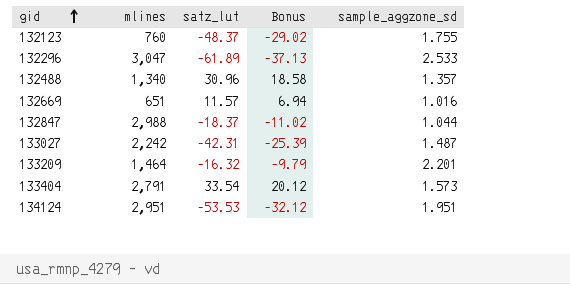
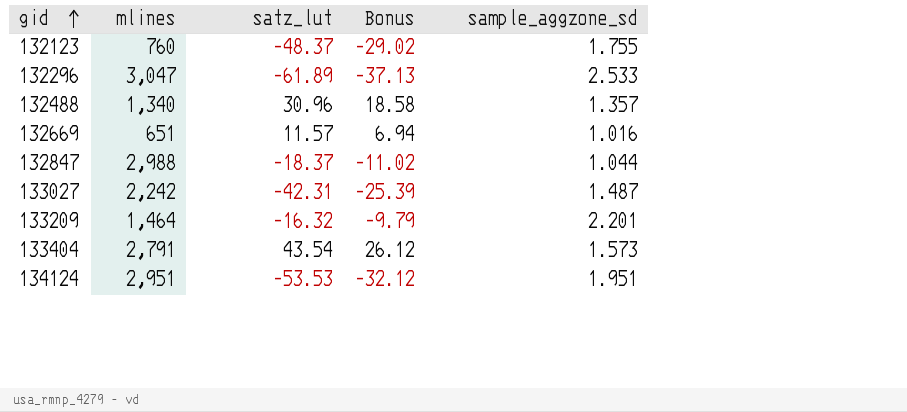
133404 | satz_lut: 33.54 -> 43.54
133404 | Bonus: 20.12 -> 26.12

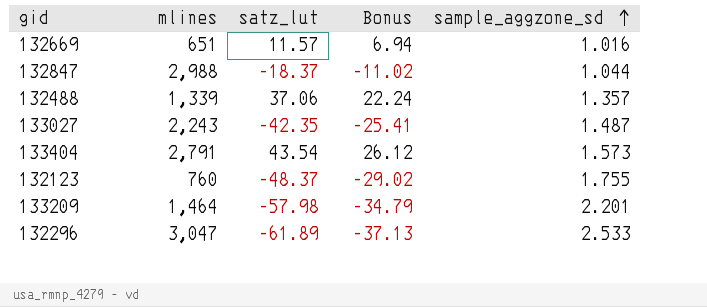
row order: gid ascending -> sample_aggzone_sd ascending
row 134124: 2,951 | -53.53 | -32.12 | 1.951 -> none
132488 | mlines: 1,340 -> 1,339
132488 | satz_lut: 30.96 -> 37.06
132488 | Bonus: 18.58 -> 22.24
133027 | mlines: 2,242 -> 2,243
133027 | satz_lut: -42.31 -> -42.35
133027 | Bonus: -25.39 -> -25.41
133209 | satz_lut: -16.32 -> -57.98
133209 | Bonus: -9.79 -> -34.79

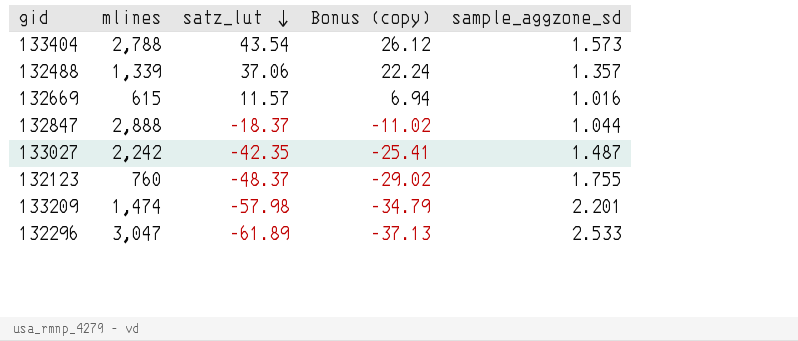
row order: sample_aggzone_sd ascending -> satz_lut descending
column name: Bonus -> Bonus (copy)
133404 | mlines: 2,791 -> 2,788
132669 | mlines: 651 -> 615
132847 | mlines: 2,988 -> 2,888
133027 | mlines: 2,243 -> 2,242
133209 | mlines: 1,464 -> 1,474

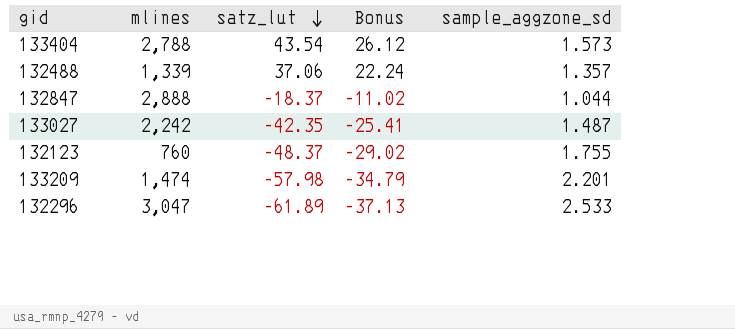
column name: Bonus (copy) -> Bonus
row 132669: 615 | 11.57 | 6.94 | 1.016 -> none

